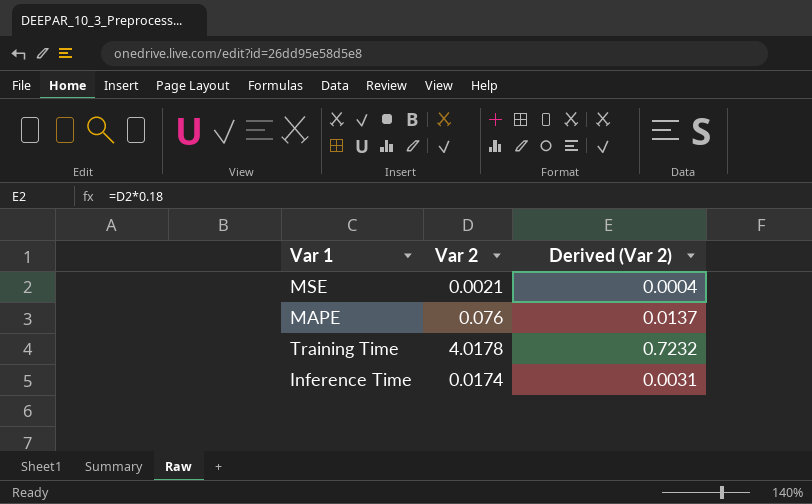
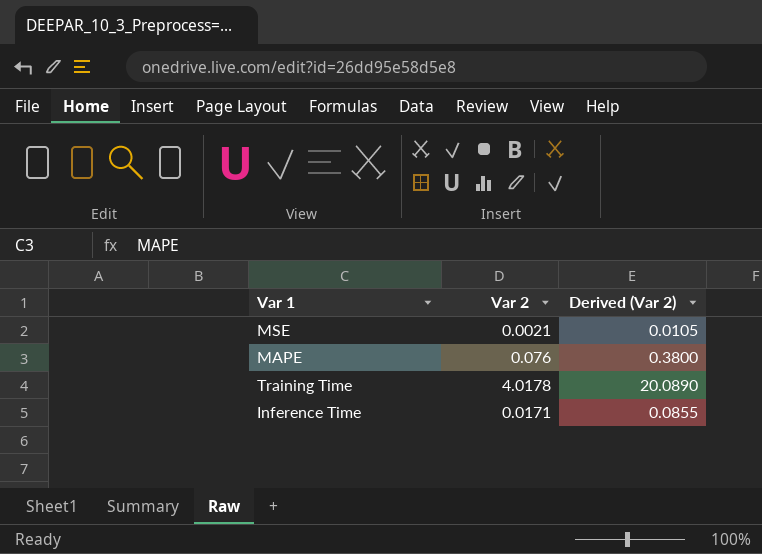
column Derived (Var 2) | formula: [Var 2] * 0.18 -> [Var 2] * 5
Inference Time | Var 2: 0.0174 -> 0.0171

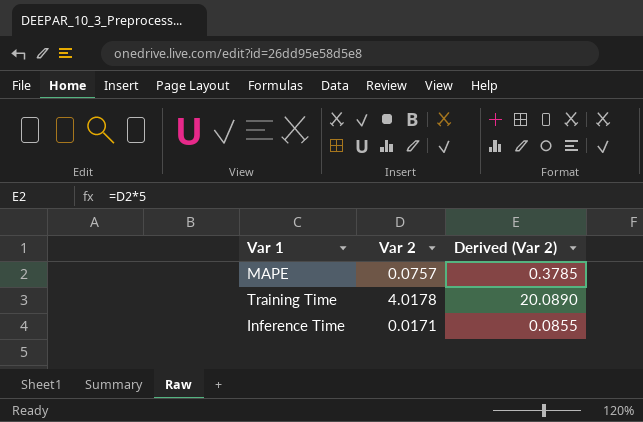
row MSE: 0.0021 | 0.0105 -> none
MAPE | Var 2: 0.076 -> 0.0757
MAPE | Derived (Var 2): 0.3800 -> 0.3785

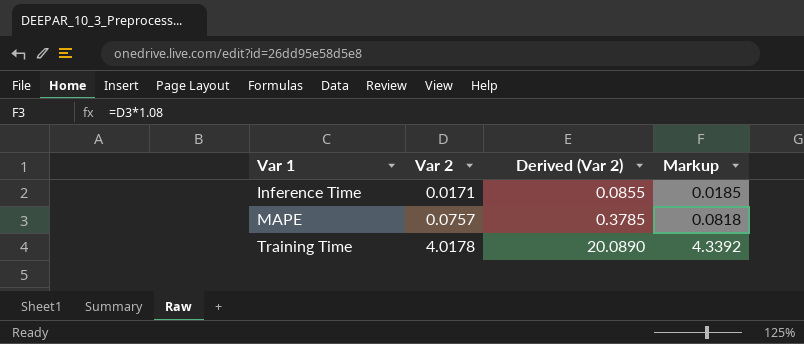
row order: none -> Var 1 ascending
column Markup | formula: none -> [Var 2] * 1.08

